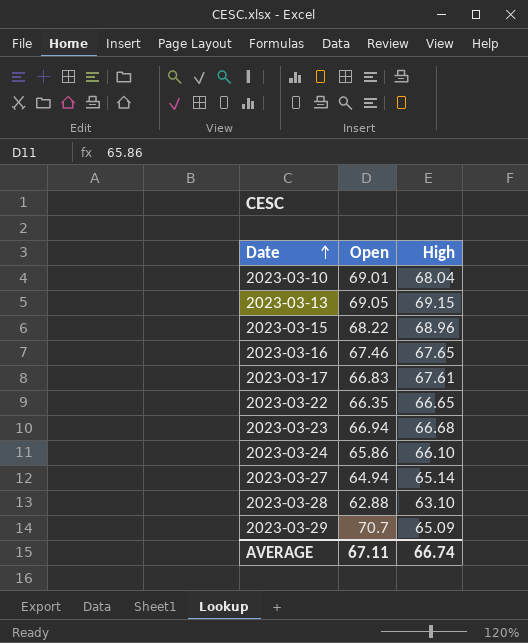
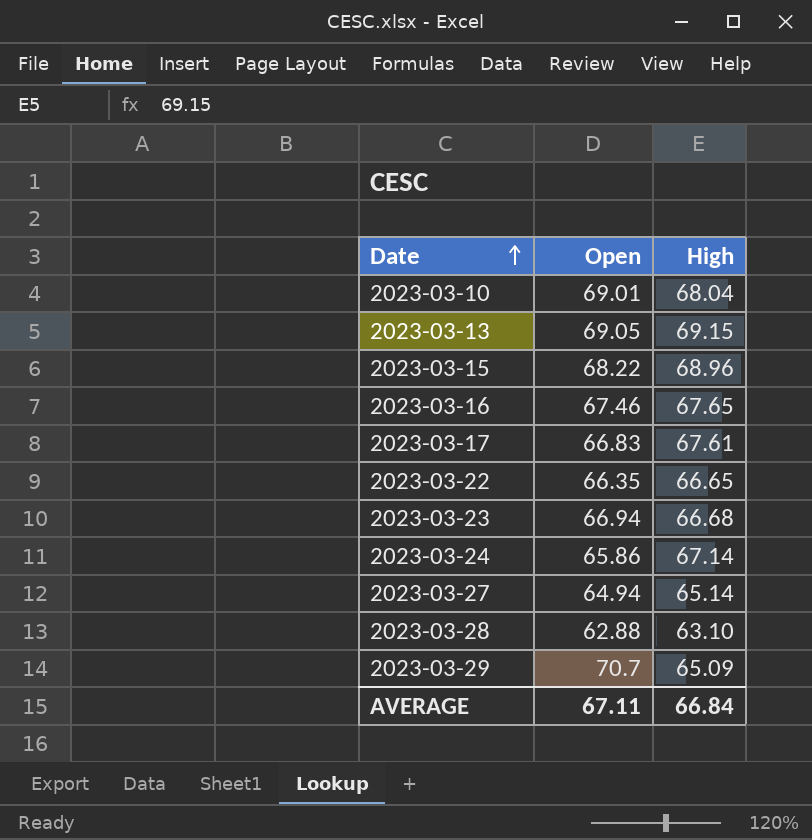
2023-03-24 | High: 66.10 -> 67.14
AVERAGE | High: 66.74 -> 66.84

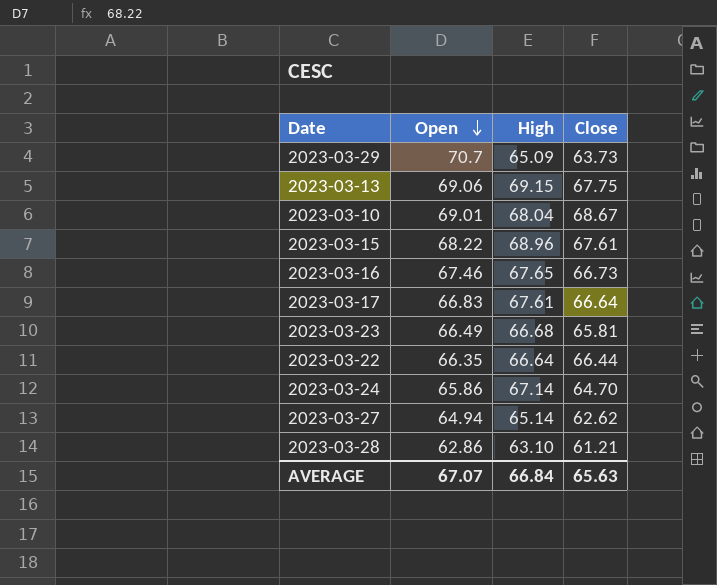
row order: Date ascending -> Open descending
column Close | position: none -> 4
2023-03-13 | Open: 69.05 -> 69.06
2023-03-23 | Open: 66.94 -> 66.49
2023-03-22 | High: 66.65 -> 66.64
2023-03-28 | Open: 62.88 -> 62.86
AVERAGE | Open: 67.11 -> 67.07

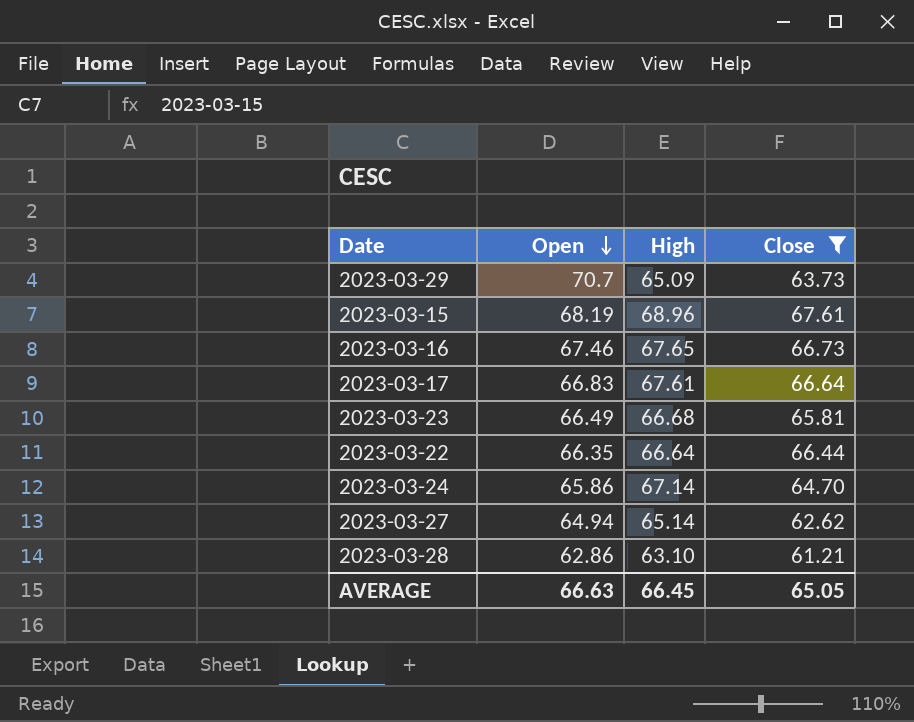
filter: none -> Close <= 67.61
2023-03-15 | Open: 68.22 -> 68.19
AVERAGE | Open: 67.07 -> 66.63
AVERAGE | High: 66.84 -> 66.45
AVERAGE | Close: 65.63 -> 65.05

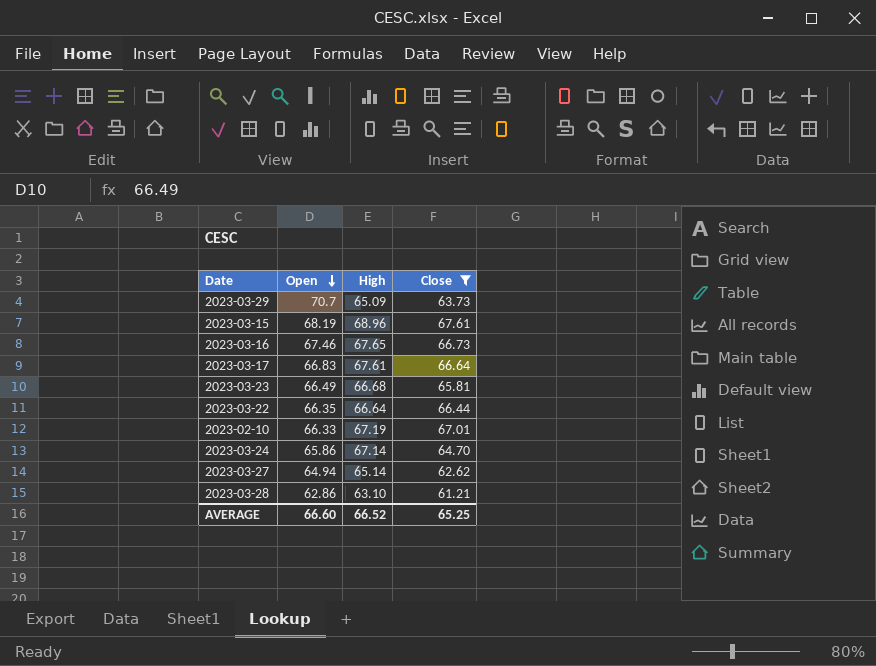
row 2023-02-10: none -> 66.33 | 67.19 | 67.01
AVERAGE | Open: 66.63 -> 66.60
AVERAGE | High: 66.45 -> 66.52
AVERAGE | Close: 65.05 -> 65.25

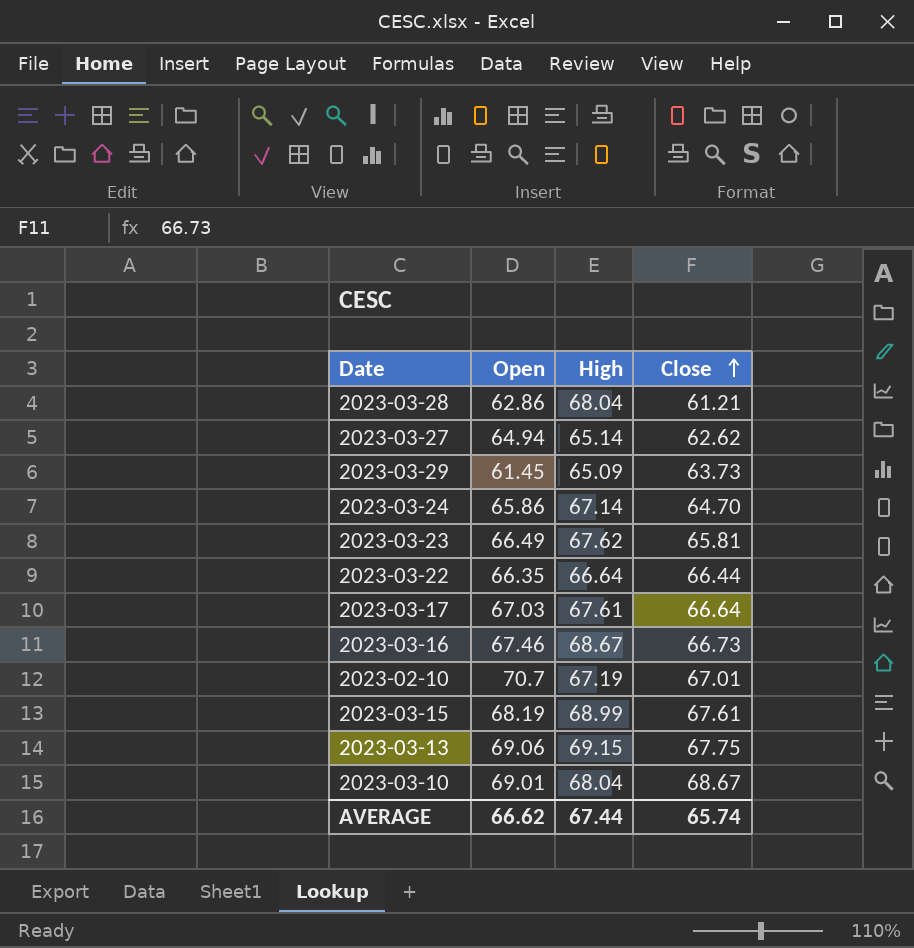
filter: Close <= 67.61 -> none
row order: Open descending -> Close ascending
2023-03-28 | High: 63.10 -> 68.04
2023-03-29 | Open: 70.7 -> 61.45
2023-03-23 | High: 66.68 -> 67.62
2023-03-17 | Open: 66.83 -> 67.03
2023-03-16 | High: 67.65 -> 68.67
2023-02-10 | Open: 66.33 -> 70.7
2023-03-15 | High: 68.96 -> 68.99
AVERAGE | Open: 66.60 -> 66.62
AVERAGE | High: 66.52 -> 67.44
AVERAGE | Close: 65.25 -> 65.74

